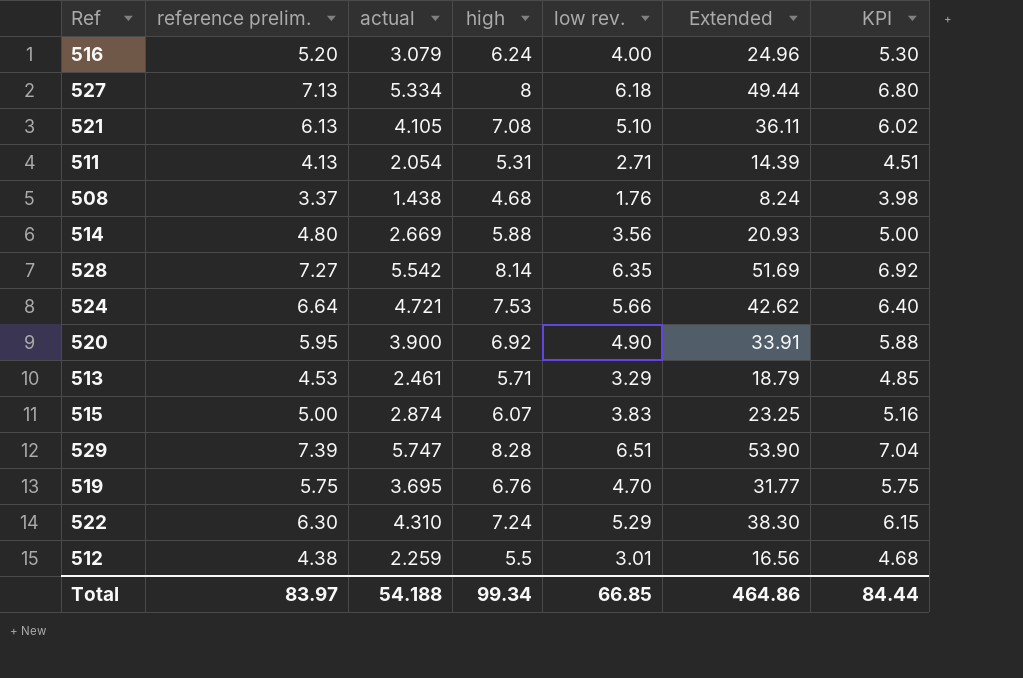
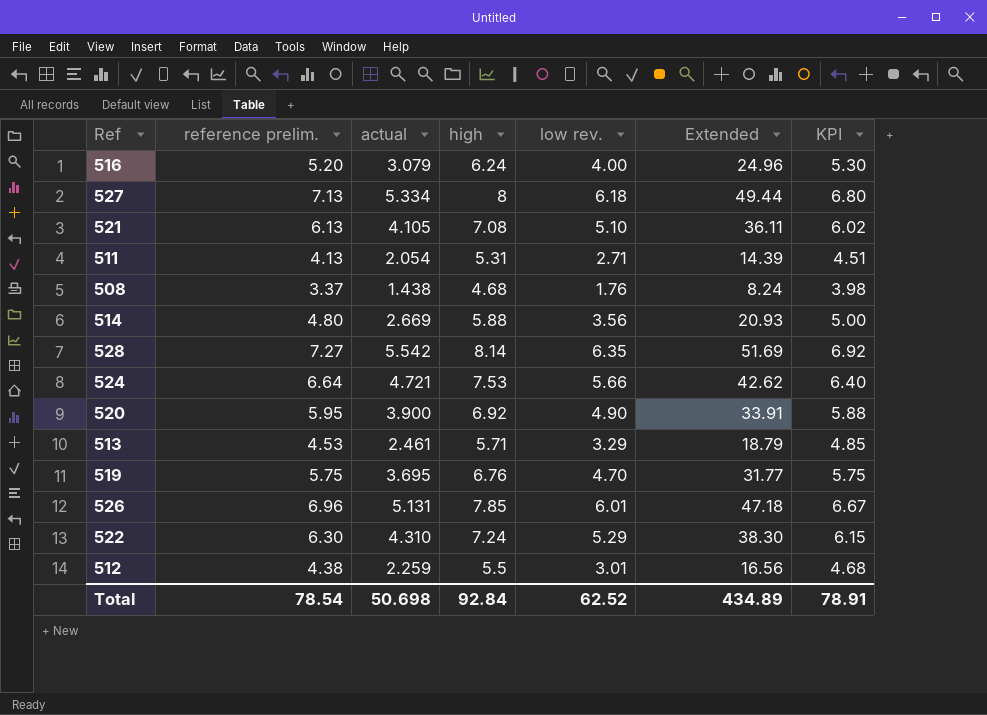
row 515: 5.00 | 2.874 | 6.07 | 3.83 | 23.25 | 5.16 -> none
row 529: 7.39 | 5.747 | 8.28 | 6.51 | 53.90 | 7.04 -> none
row 526: none -> 6.96 | 5.131 | 7.85 | 6.01 | 47.18 | 6.67
Total | reference prelim.: 83.97 -> 78.54
Total | actual: 54.188 -> 50.698
Total | high: 99.34 -> 92.84
Total | low rev.: 66.85 -> 62.52
Total | Extended: 464.86 -> 434.89
Total | KPI: 84.44 -> 78.91

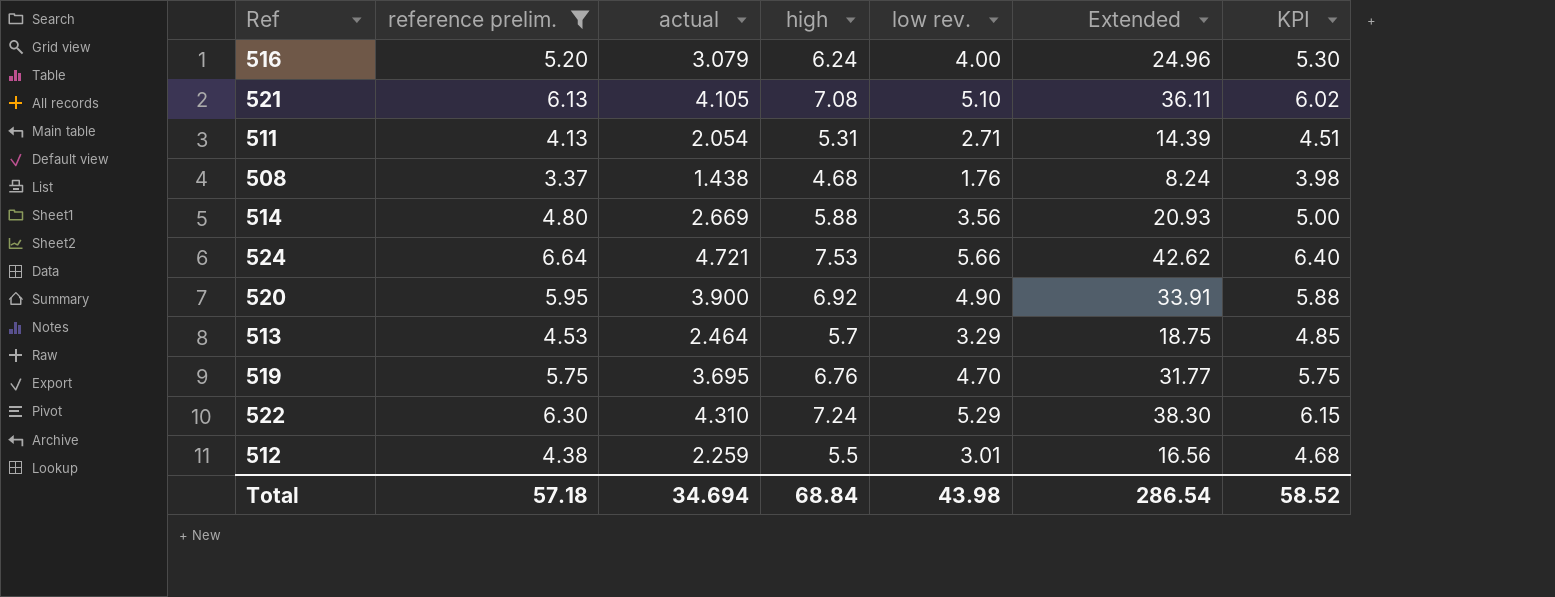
filter: none -> reference prelim. <= 6.64
513 | actual: 2.461 -> 2.464
513 | high: 5.71 -> 5.7
513 | Extended: 18.79 -> 18.75
Total | reference prelim.: 78.54 -> 57.18
Total | actual: 50.698 -> 34.694
Total | high: 92.84 -> 68.84
Total | low rev.: 62.52 -> 43.98
Total | Extended: 434.89 -> 286.54
Total | KPI: 78.91 -> 58.52

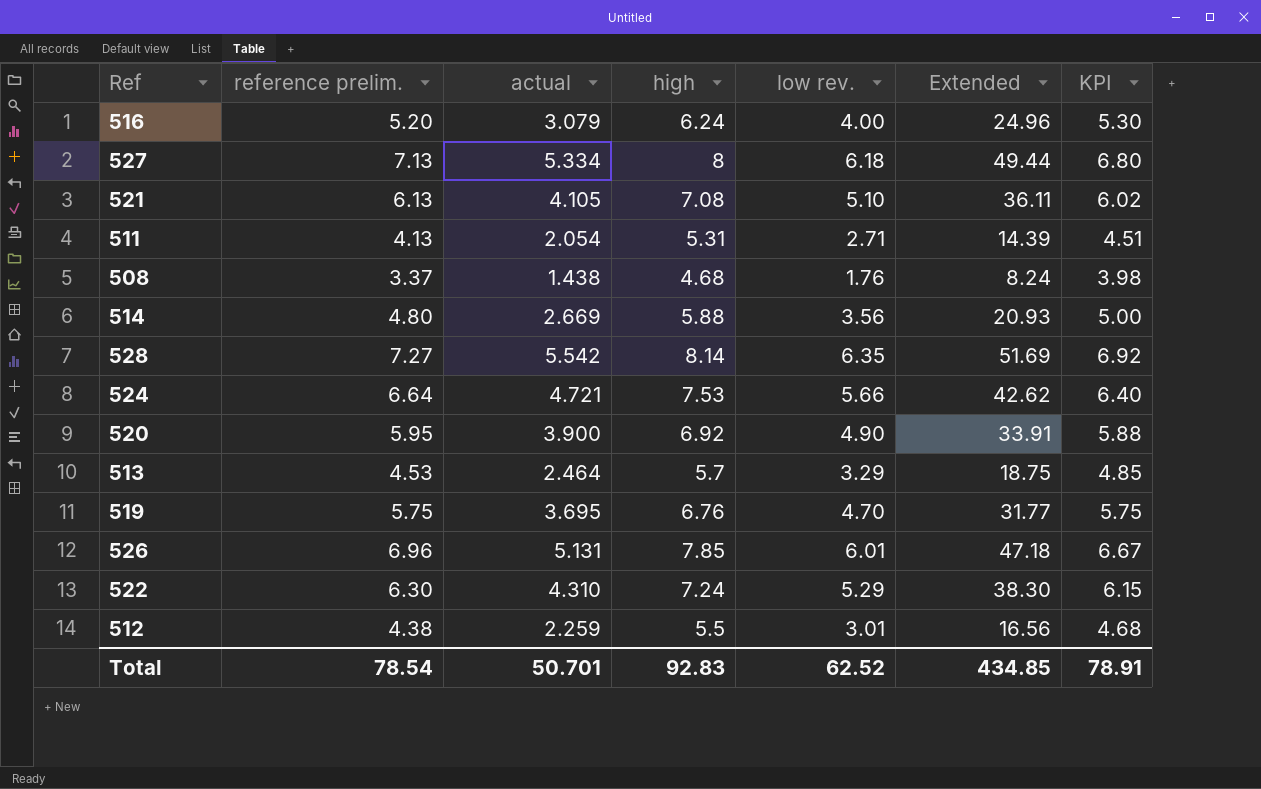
filter: reference prelim. <= 6.64 -> none
Total | reference prelim.: 57.18 -> 78.54
Total | actual: 34.694 -> 50.701
Total | high: 68.84 -> 92.83
Total | low rev.: 43.98 -> 62.52
Total | Extended: 286.54 -> 434.85
Total | KPI: 58.52 -> 78.91

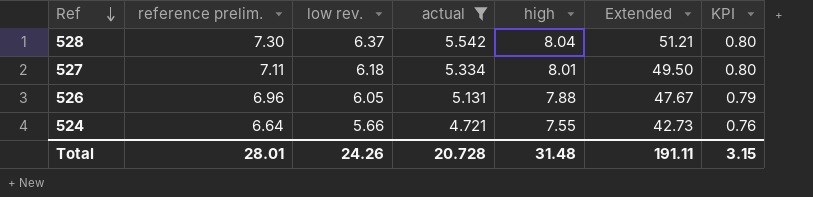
filter: none -> actual >= 4.721
row order: none -> Ref descending
column low rev. | position: 5 -> 3
column KPI | formula: [high] * 0.85 -> [high] * 0.1
528 | reference prelim.: 7.27 -> 7.30
528 | low rev.: 6.35 -> 6.37
528 | high: 8.14 -> 8.04
528 | Extended: 51.69 -> 51.21
527 | reference prelim.: 7.13 -> 7.11
527 | high: 8 -> 8.01
527 | Extended: 49.44 -> 49.50
526 | low rev.: 6.01 -> 6.05
526 | high: 7.85 -> 7.88
526 | Extended: 47.18 -> 47.67
524 | high: 7.53 -> 7.55
524 | Extended: 42.62 -> 42.73
Total | reference prelim.: 78.54 -> 28.01
Total | low rev.: 62.52 -> 24.26
Total | actual: 50.701 -> 20.728
Total | high: 92.83 -> 31.48
Total | Extended: 434.85 -> 191.11
Total | KPI: 78.91 -> 3.15

